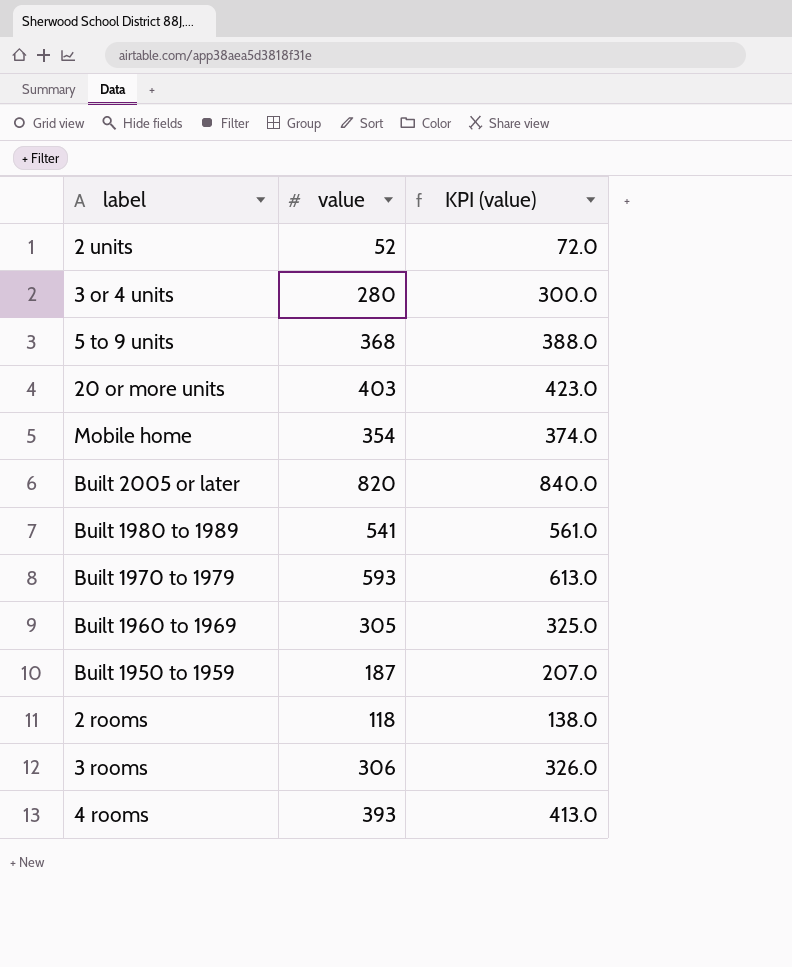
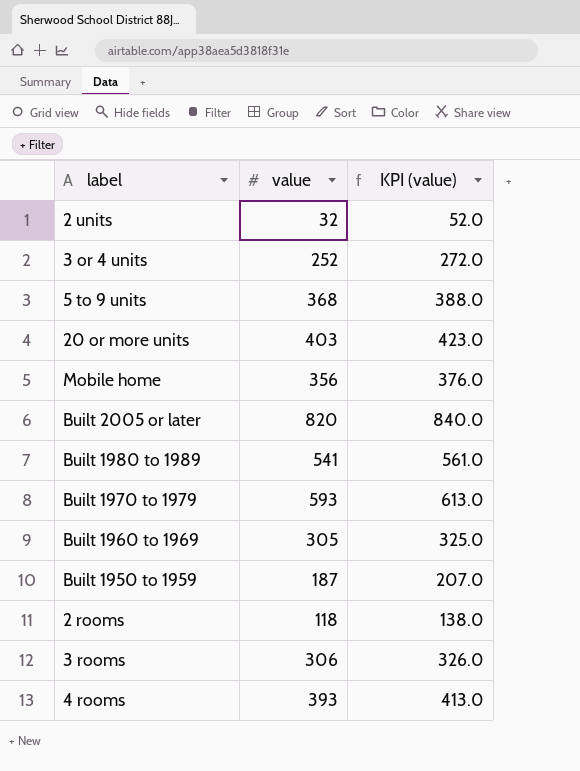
2 units | value: 52 -> 32
2 units | KPI (value): 72.0 -> 52.0
3 or 4 units | value: 280 -> 252
3 or 4 units | KPI (value): 300.0 -> 272.0
Mobile home | value: 354 -> 356
Mobile home | KPI (value): 374.0 -> 376.0

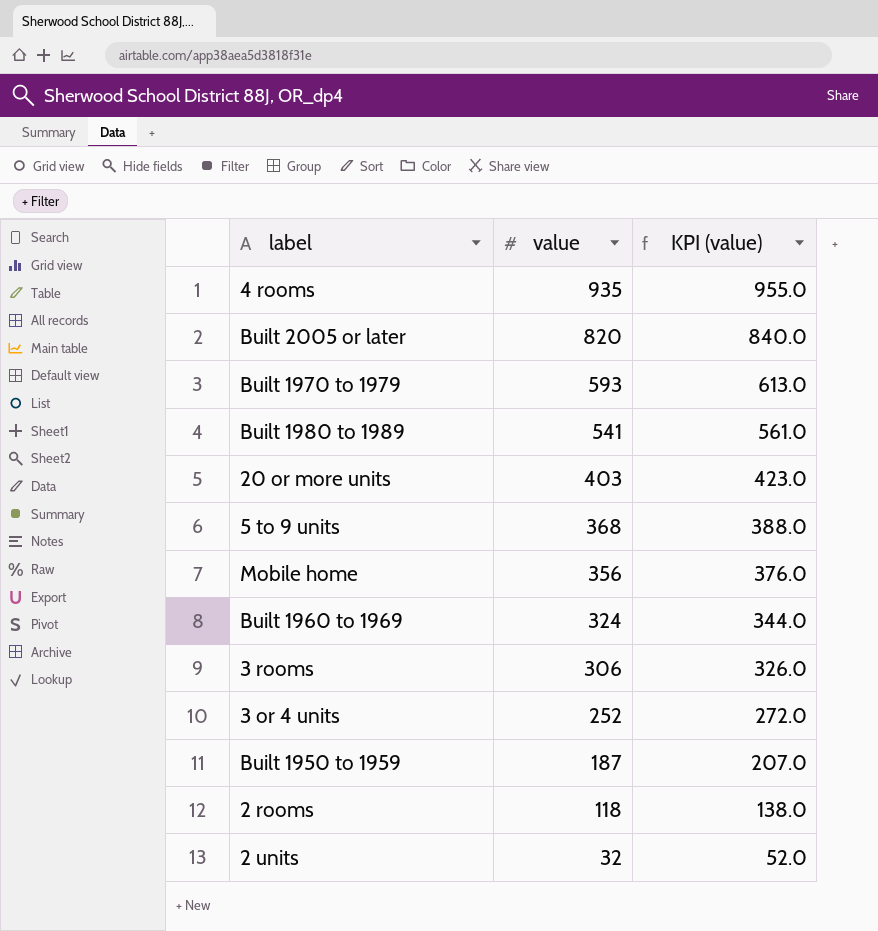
row order: none -> value descending
4 rooms | value: 393 -> 935
4 rooms | KPI (value): 413.0 -> 955.0
Built 1960 to 1969 | value: 305 -> 324
Built 1960 to 1969 | KPI (value): 325.0 -> 344.0

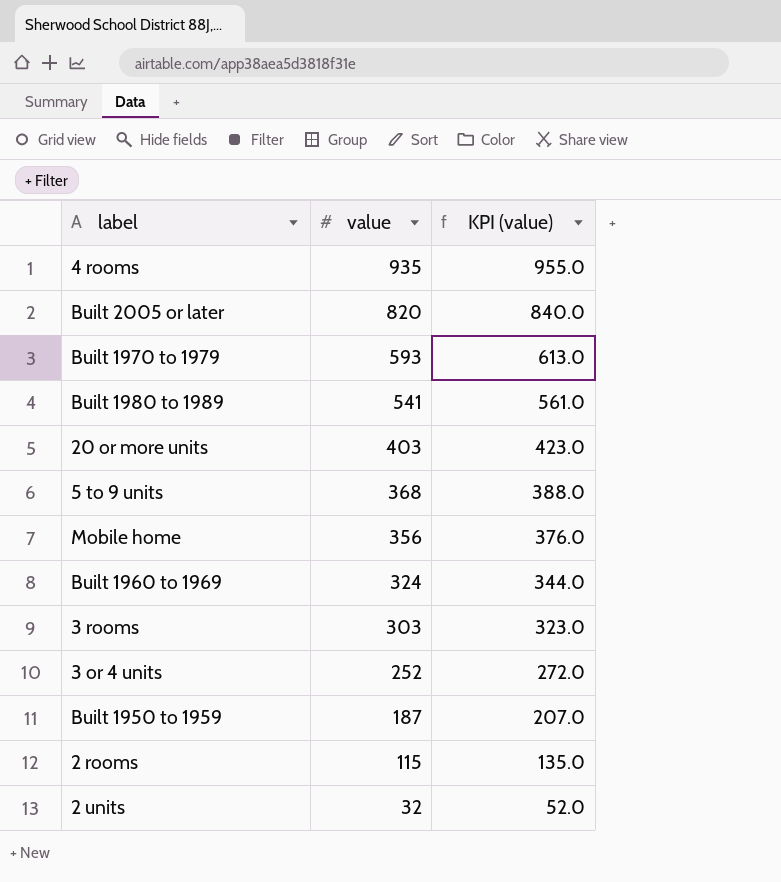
3 rooms | value: 306 -> 303
3 rooms | KPI (value): 326.0 -> 323.0
2 rooms | value: 118 -> 115
2 rooms | KPI (value): 138.0 -> 135.0

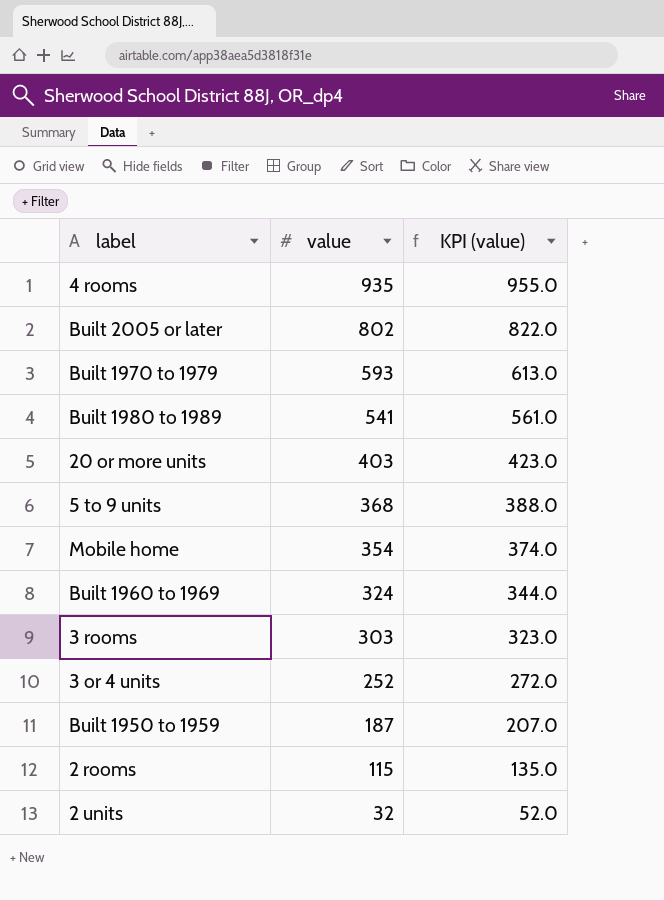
Built 2005 or later | value: 820 -> 802
Built 2005 or later | KPI (value): 840.0 -> 822.0
Mobile home | value: 356 -> 354
Mobile home | KPI (value): 376.0 -> 374.0

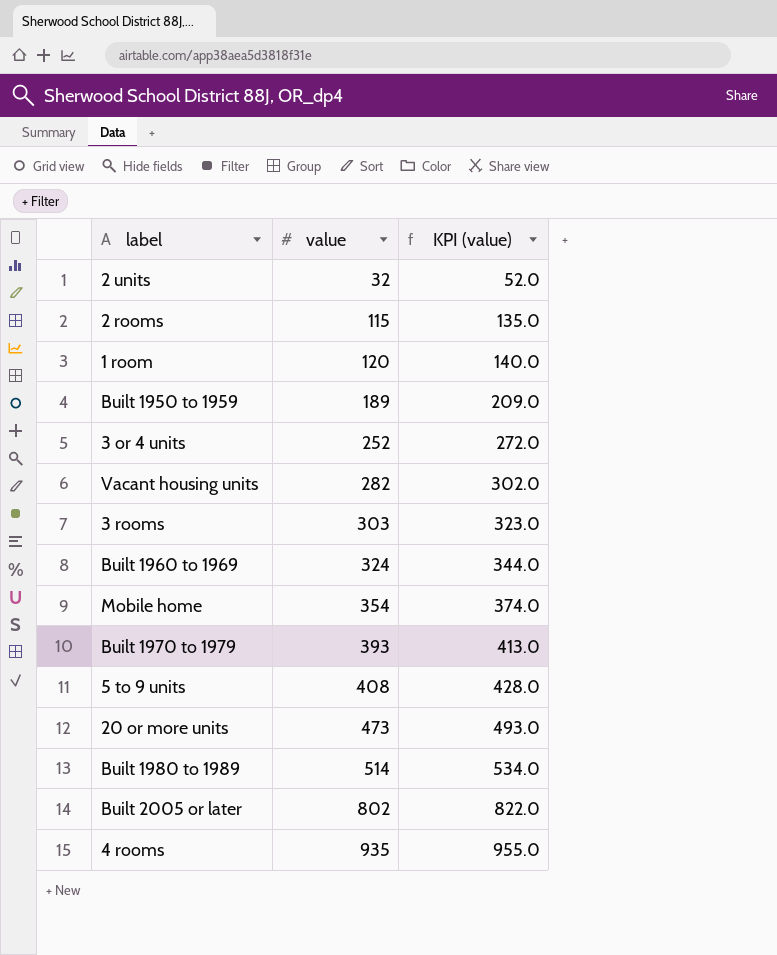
row order: value descending -> value ascending
row 1 room: none -> 120 | 140.0
Built 1950 to 1959 | value: 187 -> 189
Built 1950 to 1959 | KPI (value): 207.0 -> 209.0
row Vacant housing units: none -> 282 | 302.0
Built 1970 to 1979 | value: 593 -> 393
Built 1970 to 1979 | KPI (value): 613.0 -> 413.0
5 to 9 units | value: 368 -> 408
5 to 9 units | KPI (value): 388.0 -> 428.0
20 or more units | value: 403 -> 473
20 or more units | KPI (value): 423.0 -> 493.0
Built 1980 to 1989 | value: 541 -> 514
Built 1980 to 1989 | KPI (value): 561.0 -> 534.0

